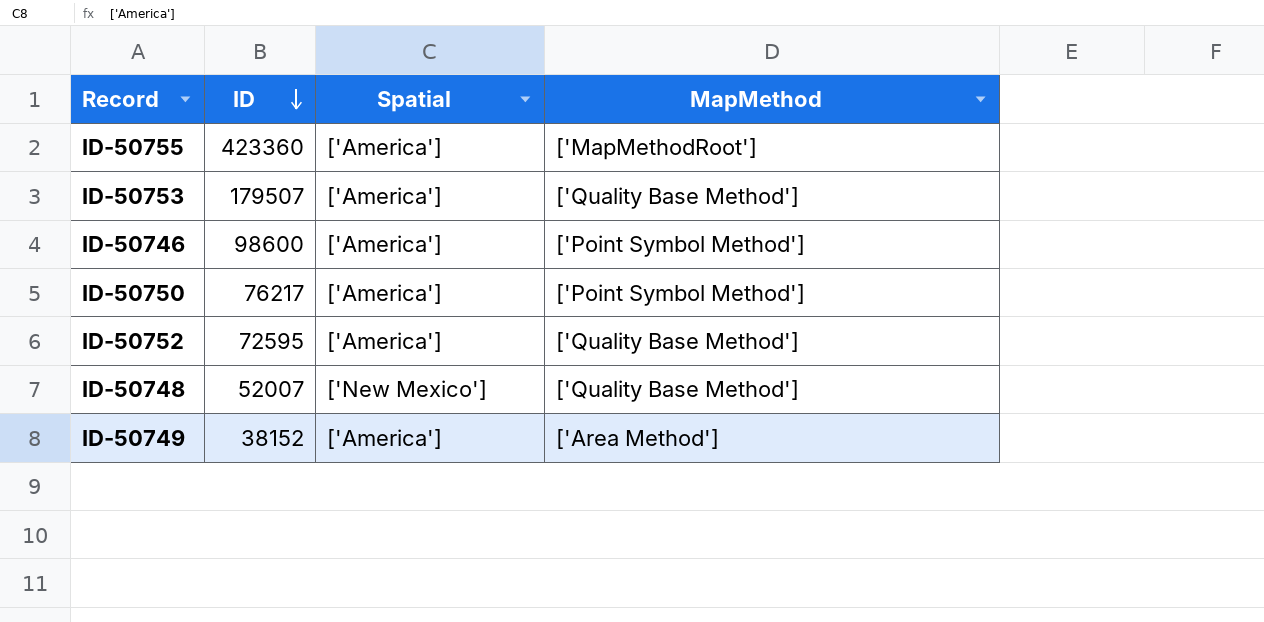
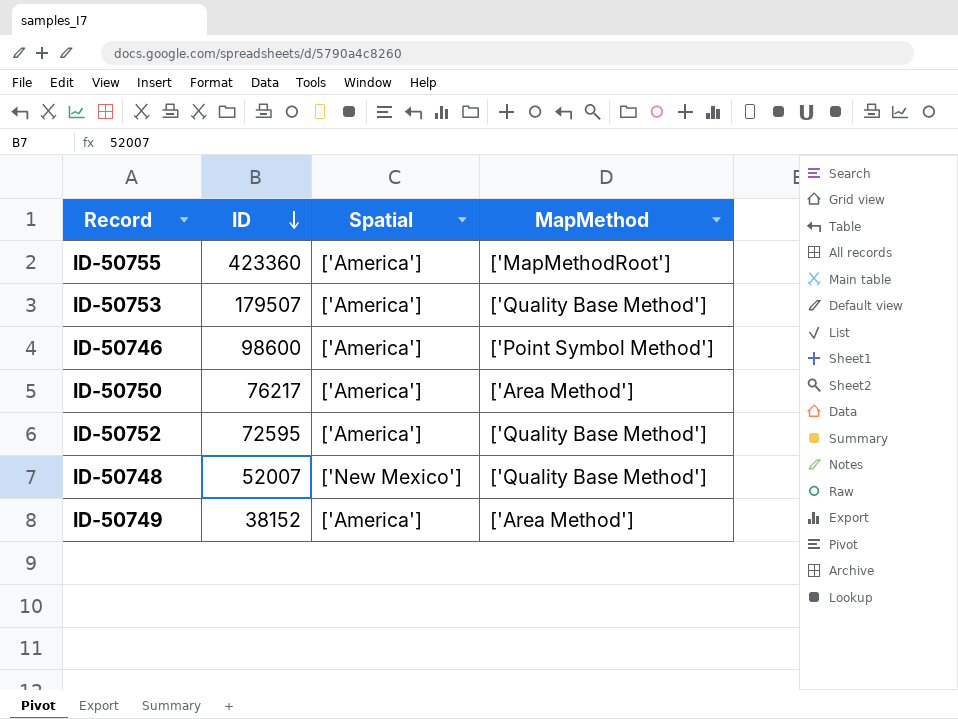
ID-50750 | MapMethod: ['Point Symbol Method'] -> ['Area Method']

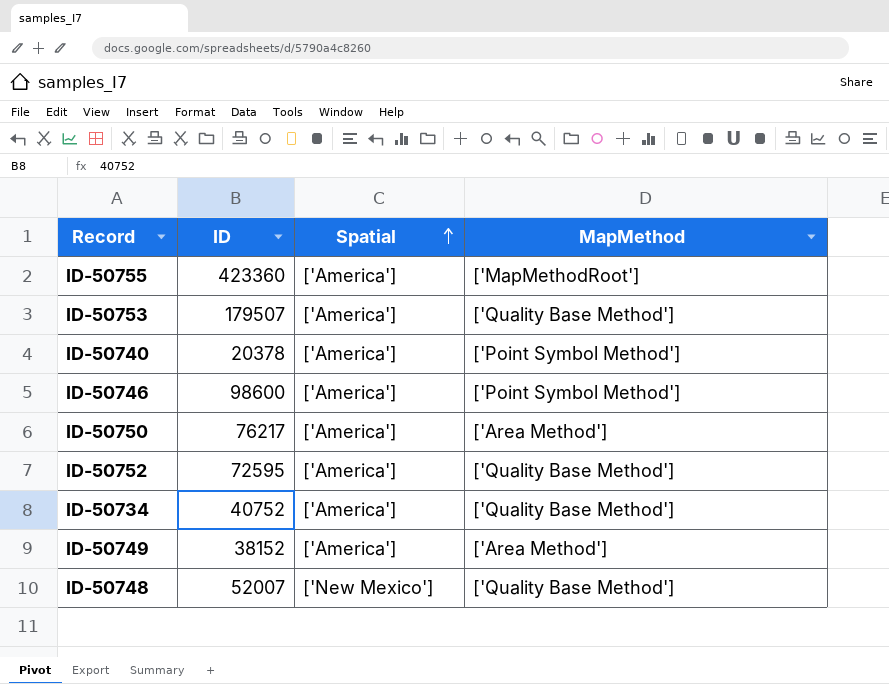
row order: ID descending -> Spatial ascending
row ID-50740: none -> 20378 | ['America'] | ['Point Symbol Method']
row ID-50734: none -> 40752 | ['America'] | ['Quality Base Method']

